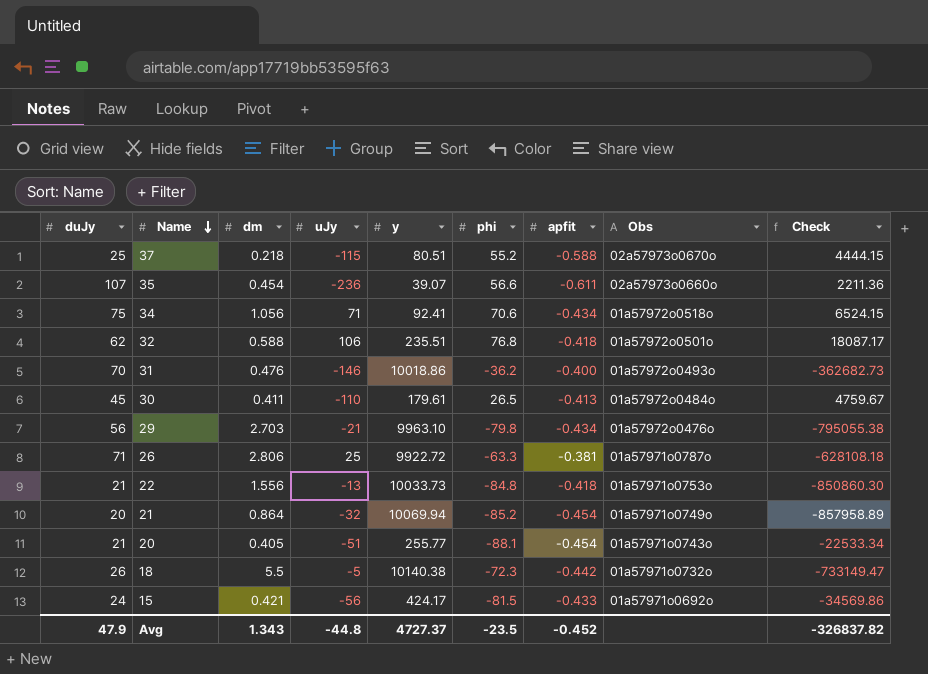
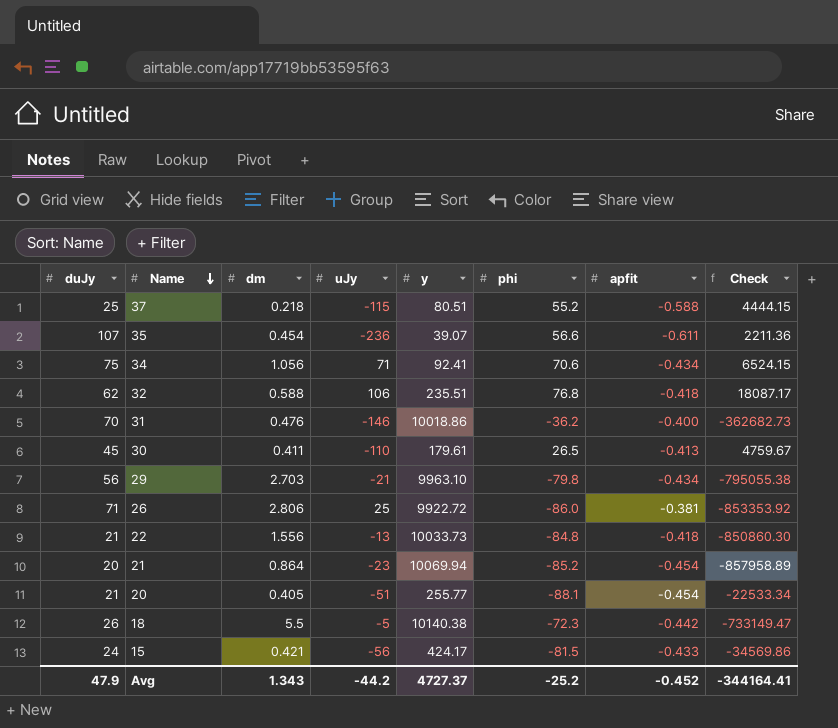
column Obs | position: 8 -> none
26 | phi: -63.3 -> -86.0
26 | Check: -628108.18 -> -853353.92
21 | uJy: -32 -> -23
Avg | uJy: -44.8 -> -44.2
Avg | phi: -23.5 -> -25.2
Avg | Check: -326837.82 -> -344164.41

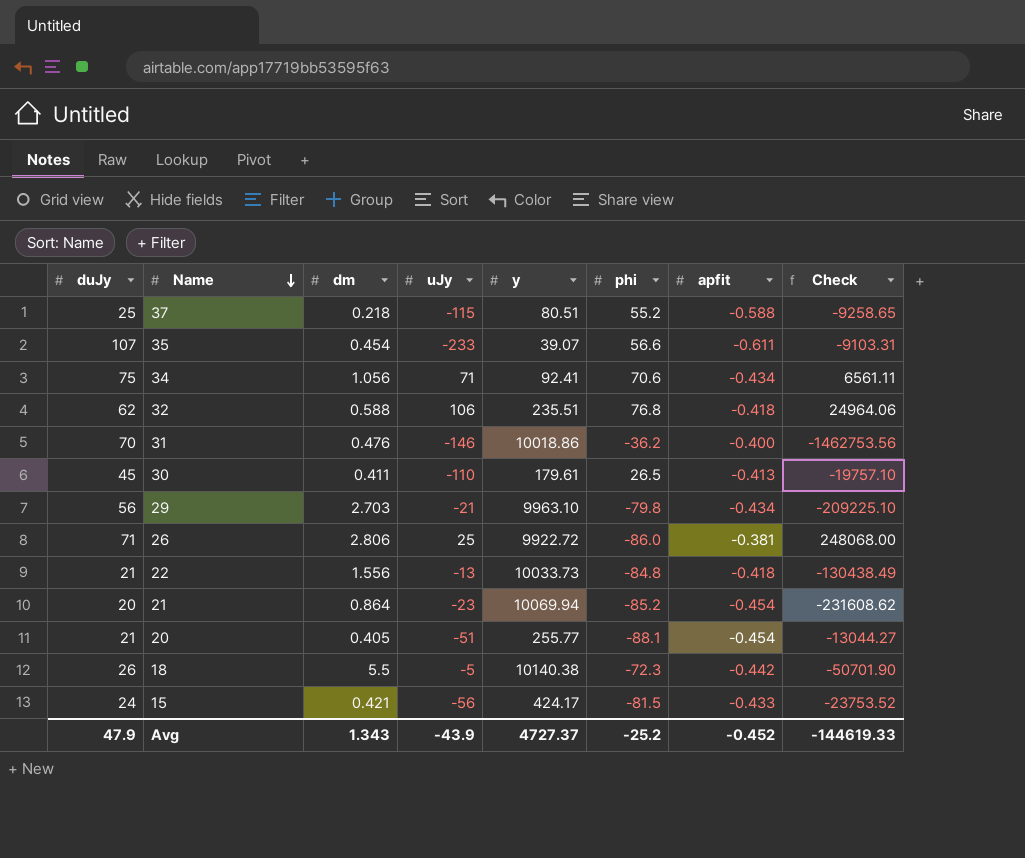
column Check | formula: [y] * [phi] -> [uJy] * [y]
35 | uJy: -236 -> -233
Avg | uJy: -44.2 -> -43.9
Avg | Check: -344164.41 -> -144619.33

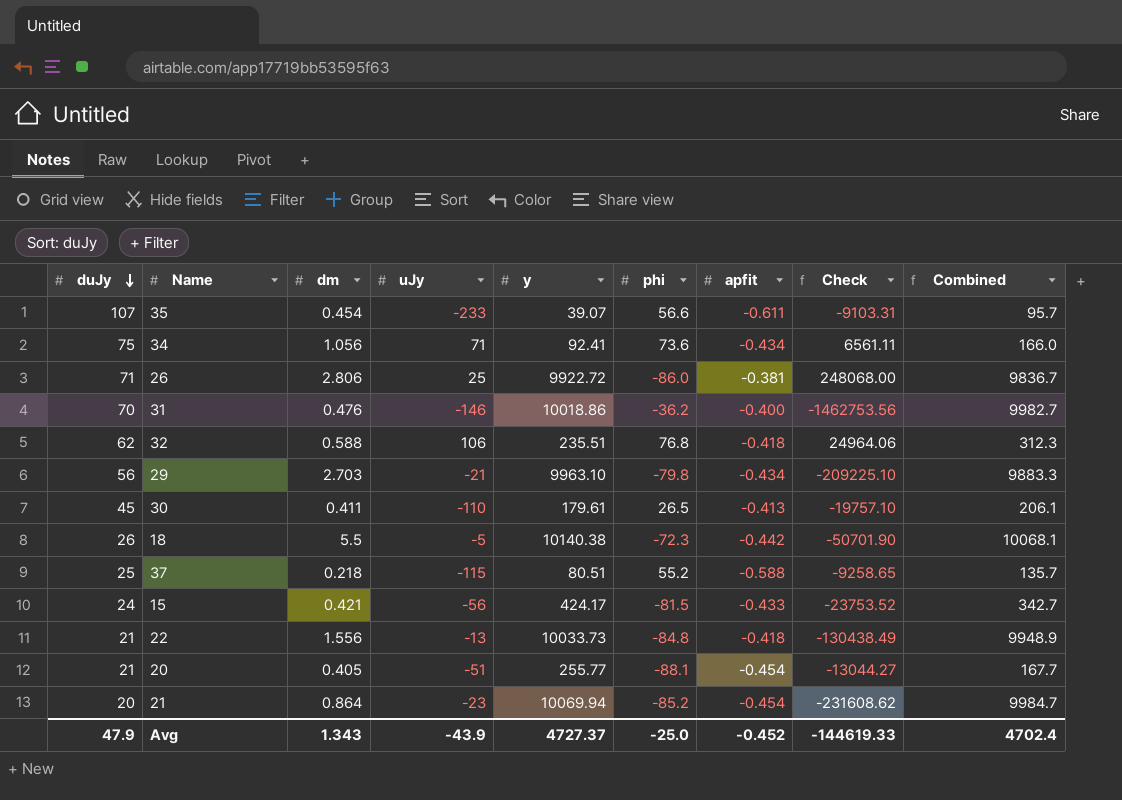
row order: Name descending -> duJy descending
column Combined | formula: none -> [y] + [phi]
34 | phi: 70.6 -> 73.6
Avg | phi: -25.2 -> -25.0

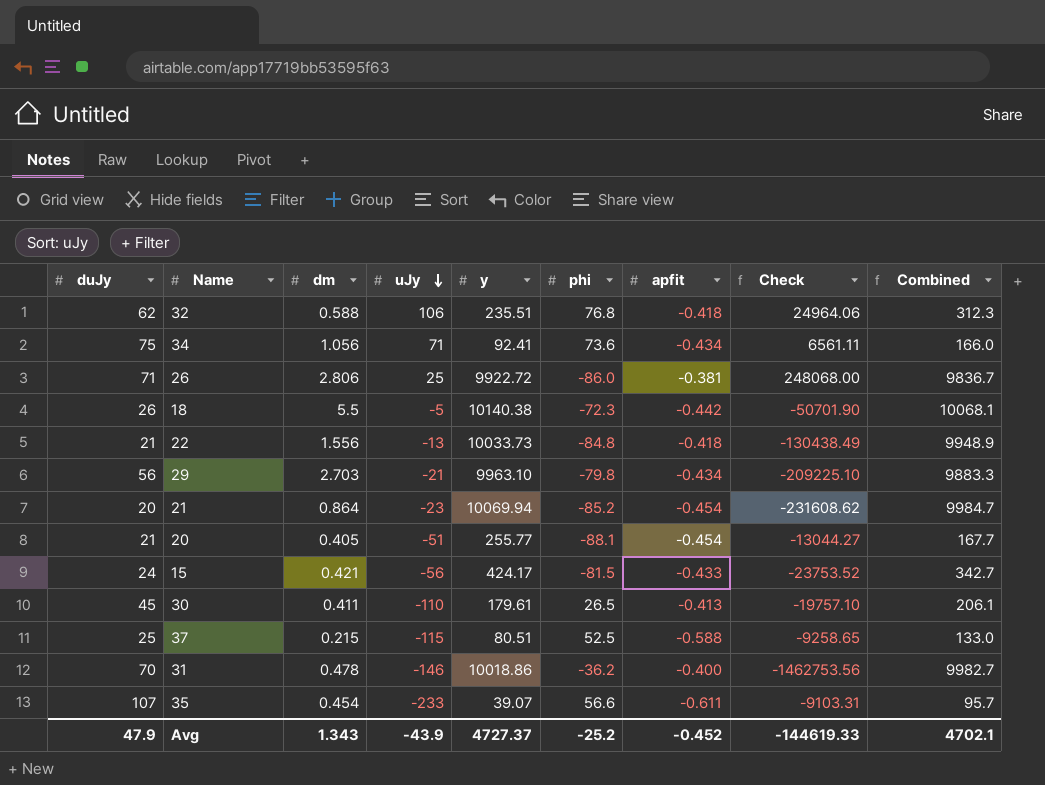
row order: duJy descending -> uJy descending
37 | dm: 0.218 -> 0.215
37 | phi: 55.2 -> 52.5
37 | Combined: 135.7 -> 133.0
31 | dm: 0.476 -> 0.478
Avg | phi: -25.0 -> -25.2
Avg | Combined: 4702.4 -> 4702.1

